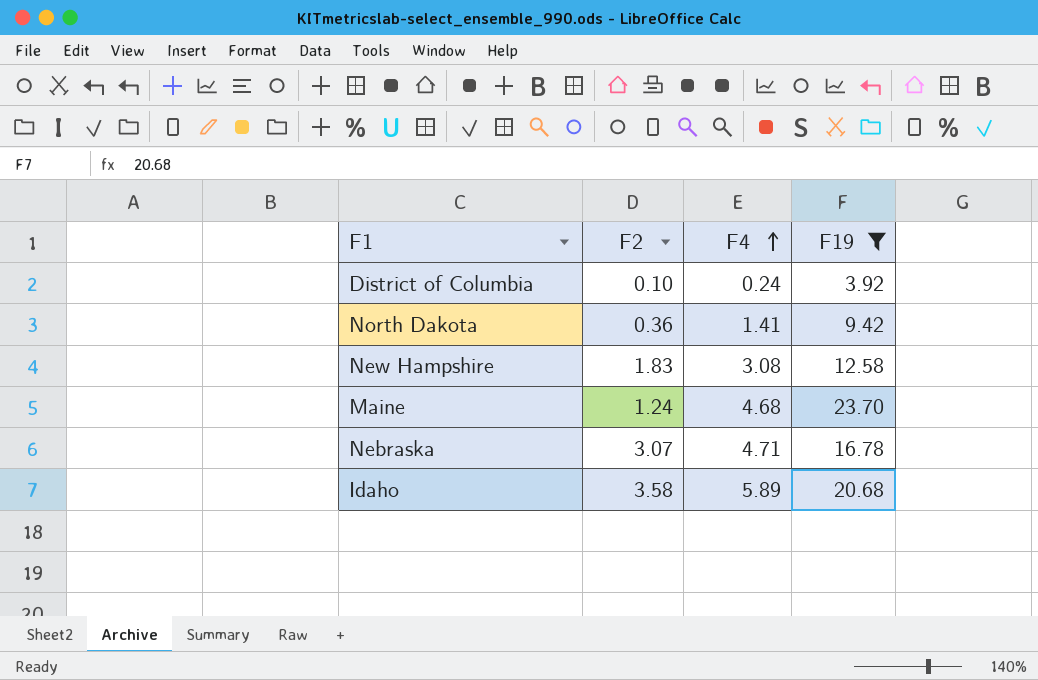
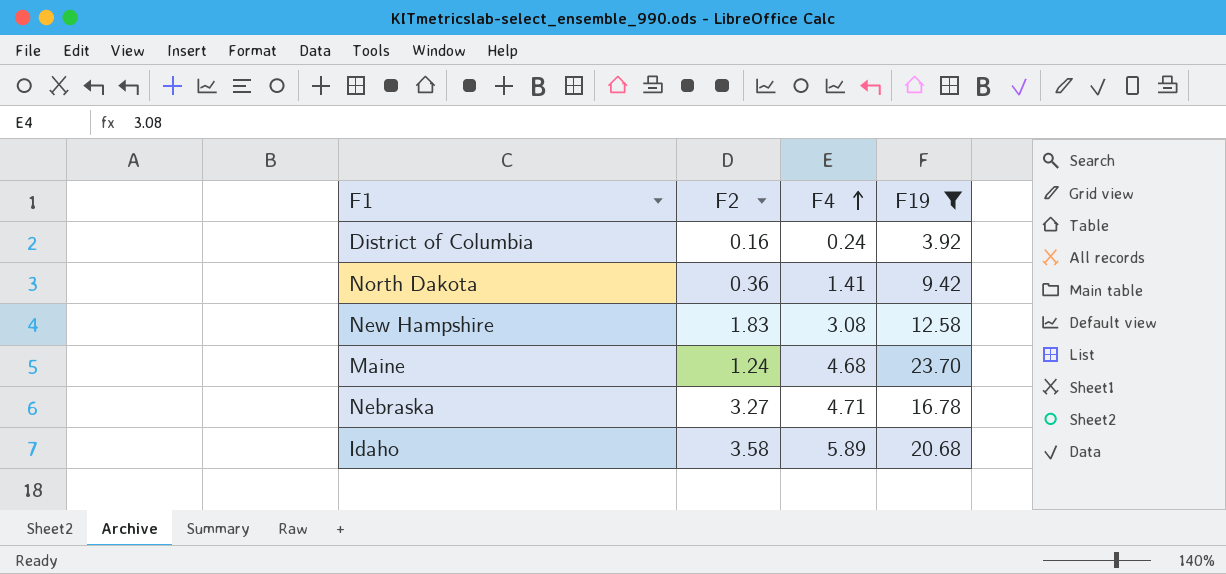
District of Columbia | F2: 0.10 -> 0.16
Nebraska | F2: 3.07 -> 3.27

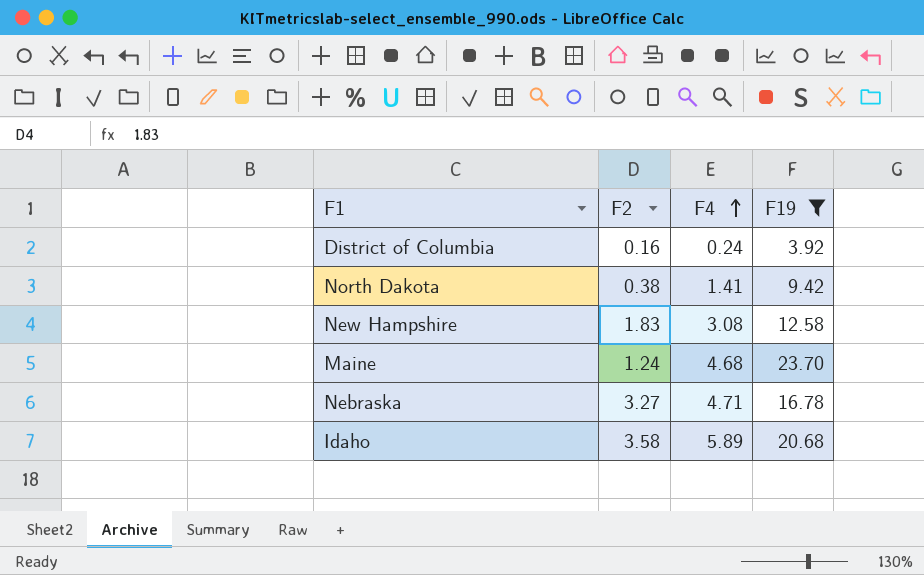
North Dakota | F2: 0.36 -> 0.38

